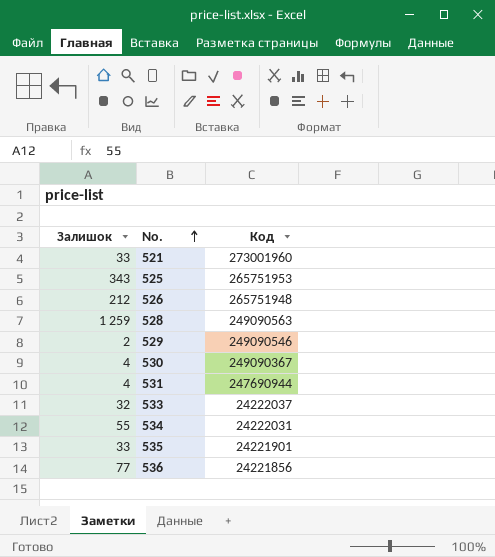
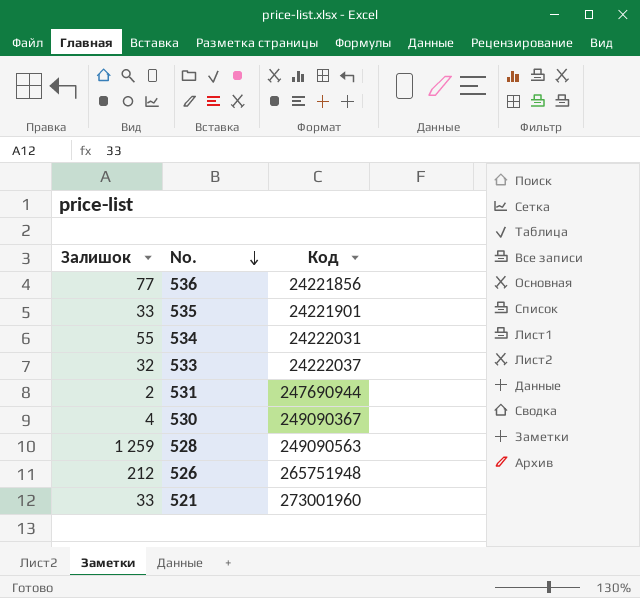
row order: No. ascending -> No. descending
row 525: 343 | 265751953 -> none
row 529: 2 | 249090546 -> none
531 | Залишок: 4 -> 2

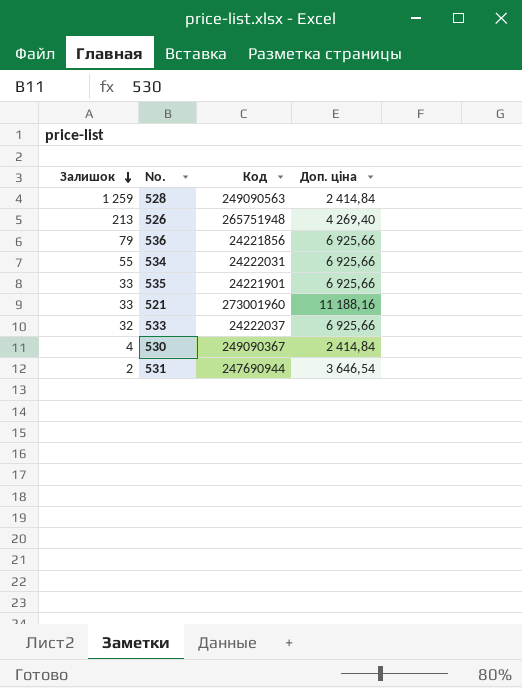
row order: No. descending -> Залишок descending
column Доп. ціна | position: none -> 4
526 | Залишок: 212 -> 213
536 | Залишок: 77 -> 79

